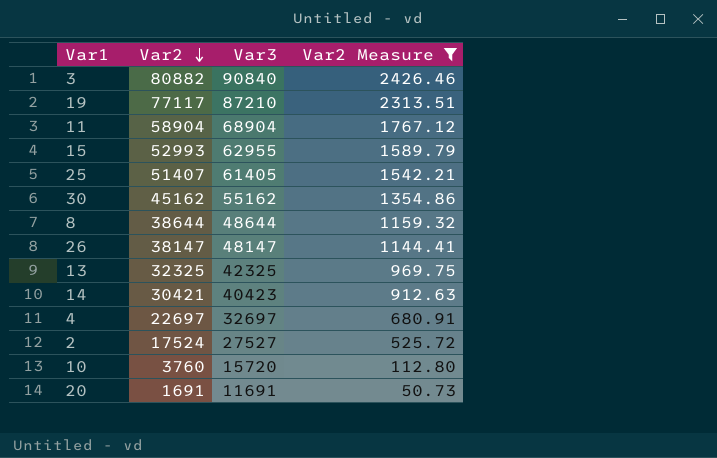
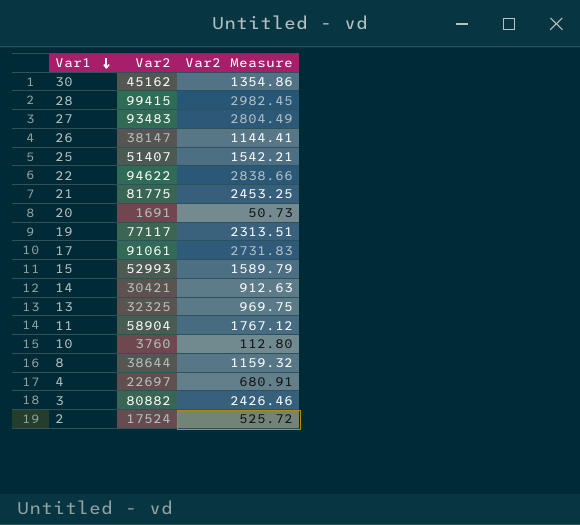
filter: Var2 Measure <= 2426.46 -> none
row order: Var2 descending -> Var1 descending
column Var3 | position: 3 -> none

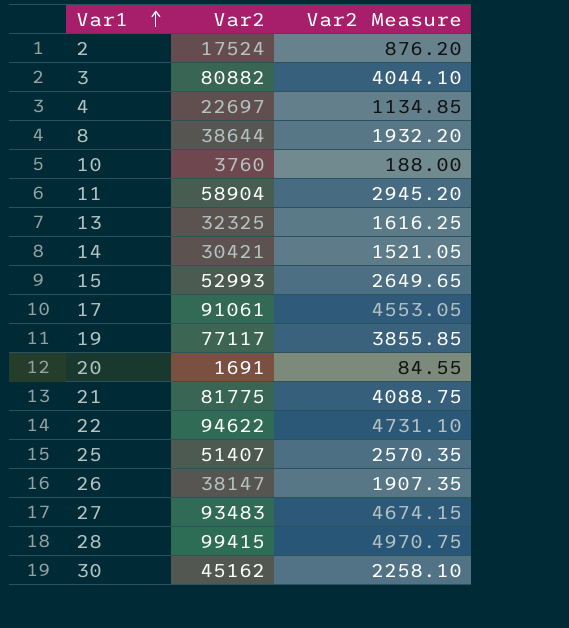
row order: Var1 descending -> Var1 ascending
column Var2 Measure | formula: [Var2] * 0.03 -> [Var2] * 0.05

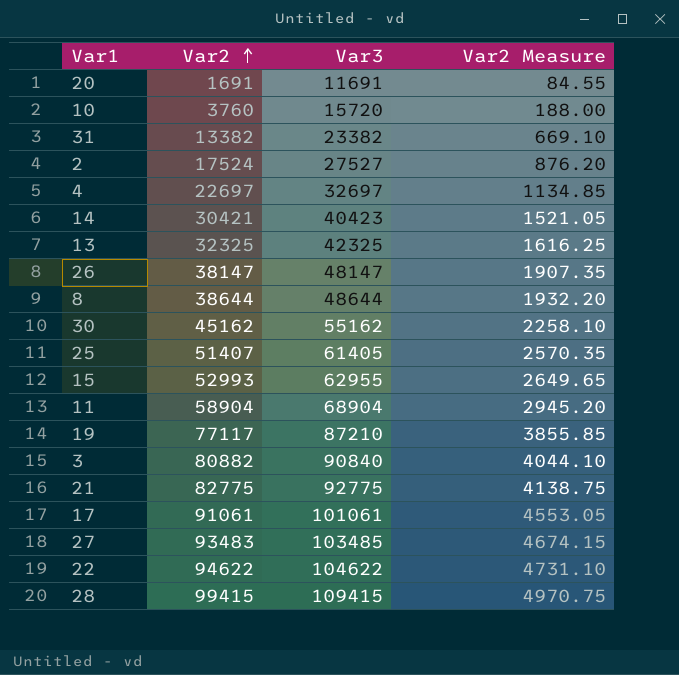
row order: Var1 ascending -> Var2 ascending
column Var3 | position: none -> 3
row 31: none -> 13382 | 23382 | 669.10
21 | Var2: 81775 -> 82775
21 | Var2 Measure: 4088.75 -> 4138.75

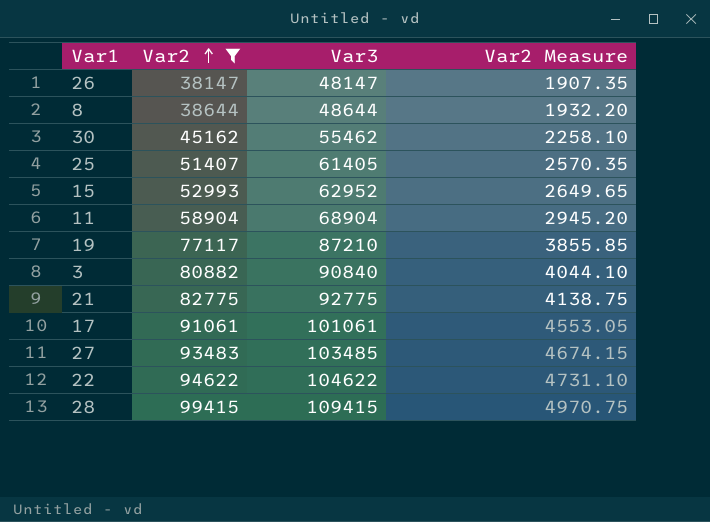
filter: none -> Var2 >= 38147
30 | Var3: 55162 -> 55462
15 | Var3: 62955 -> 62952

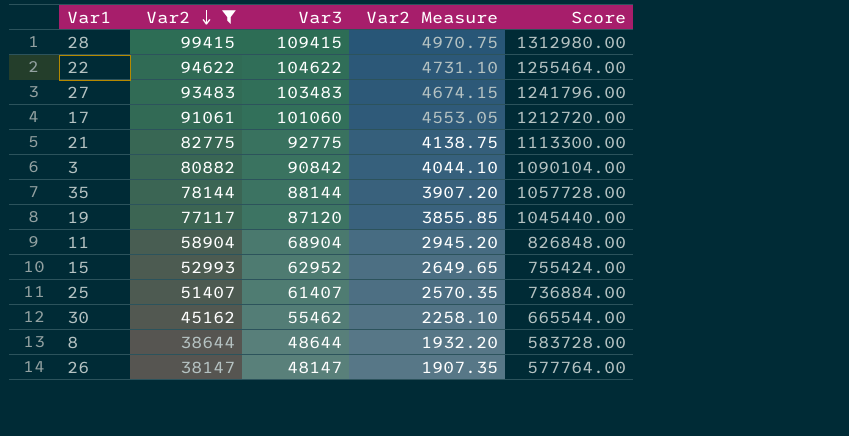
row order: Var2 ascending -> Var2 descending
column Score | formula: none -> [Var3] * 12
27 | Var3: 103485 -> 103483
17 | Var3: 101061 -> 101060
3 | Var3: 90840 -> 90842
row 35: none -> 78144 | 88144 | 3907.20 | 1057728.00
19 | Var3: 87210 -> 87120
25 | Var3: 61405 -> 61407

